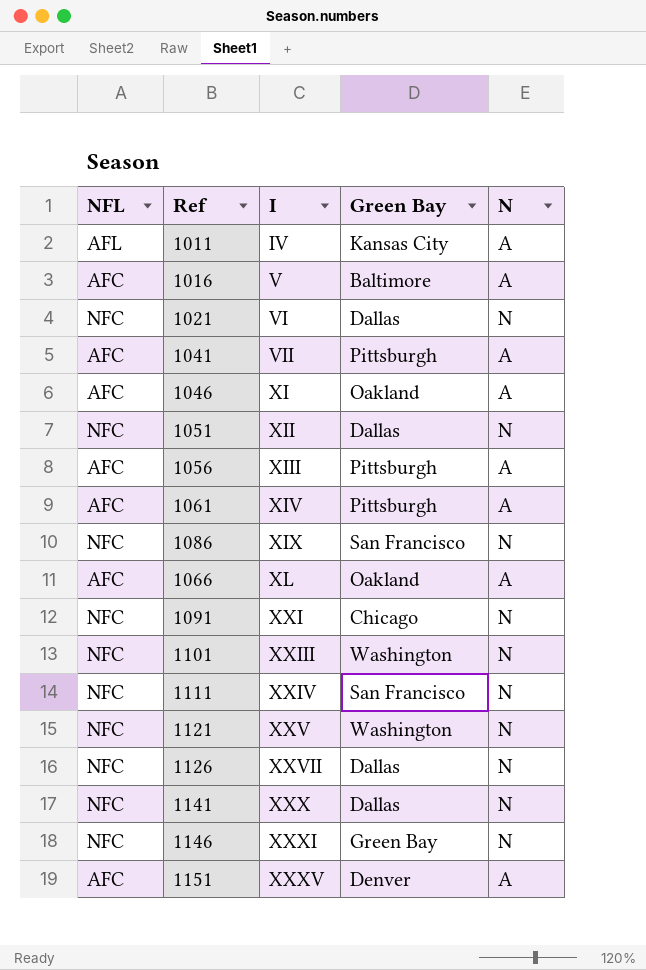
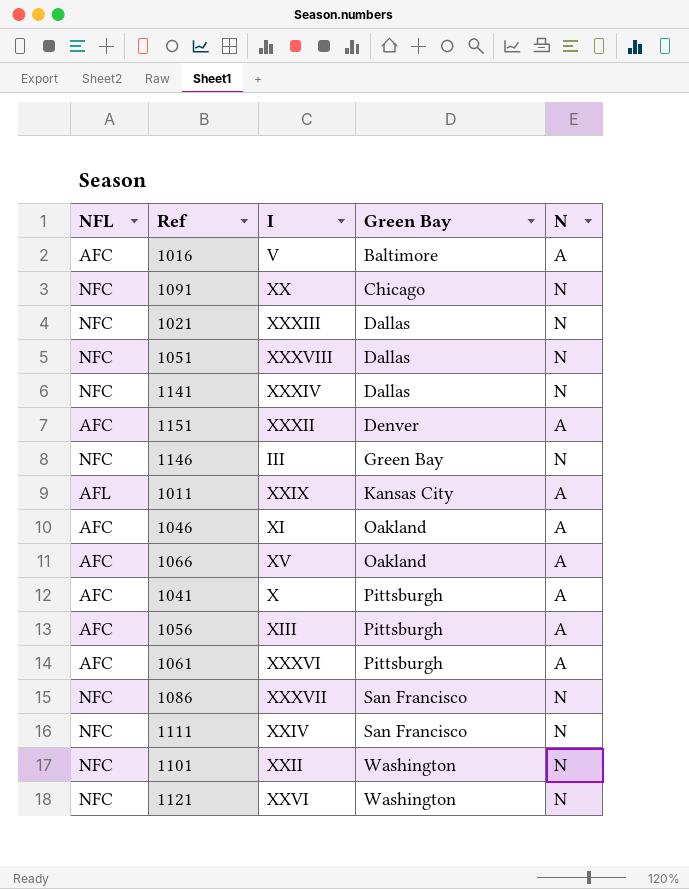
row order: I ascending -> Green Bay ascending
row 1126: NFC | XXVII | Dallas | N -> none
1091 | I: XXI -> XX
1021 | I: VI -> XXXIII
1051 | I: XII -> XXXVIII
1141 | I: XXX -> XXXIV
1151 | I: XXXV -> XXXII
1146 | I: XXXI -> III
1011 | I: IV -> XXIX
1066 | I: XL -> XV
1041 | I: VII -> X
1061 | I: XIV -> XXXVI
1086 | I: XIX -> XXXVII
1101 | I: XXIII -> XXII
1121 | I: XXV -> XXVI

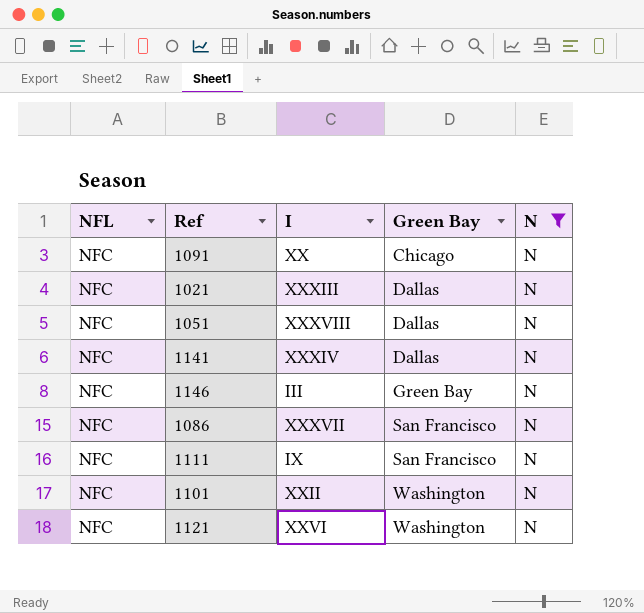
filter: none -> N = N
1111 | I: XXIV -> IX

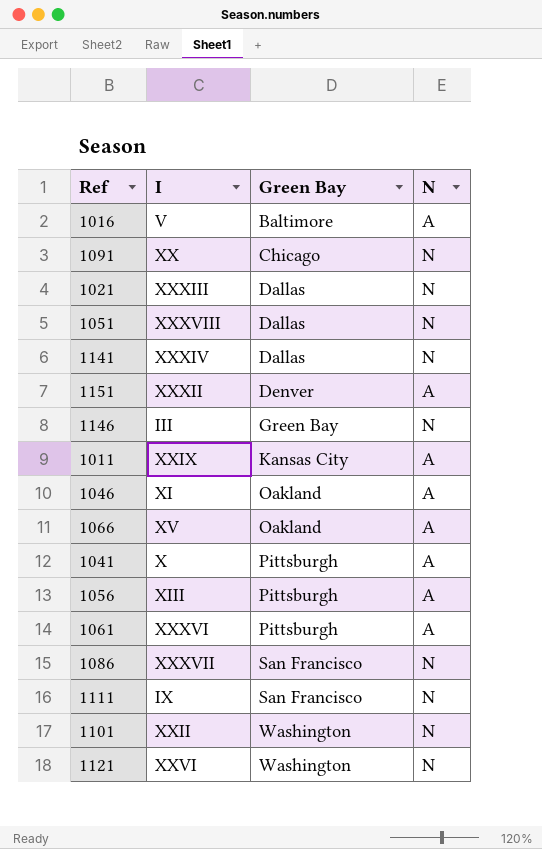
filter: N = N -> none
column NFL | position: 1 -> none

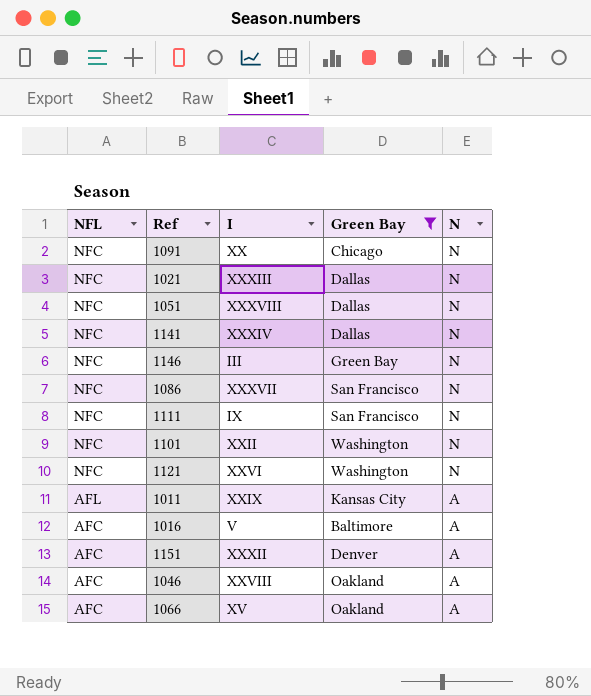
filter: none -> Green Bay != Pittsburgh
row order: Green Bay ascending -> NFL descending
column NFL | position: none -> 1
1046 | I: XI -> XXVIII

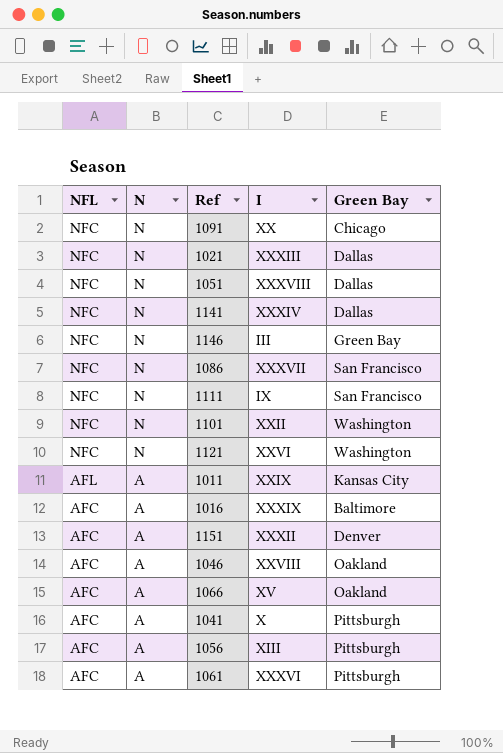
filter: Green Bay != Pittsburgh -> none
column N | position: 5 -> 2
1016 | I: V -> XXXIX

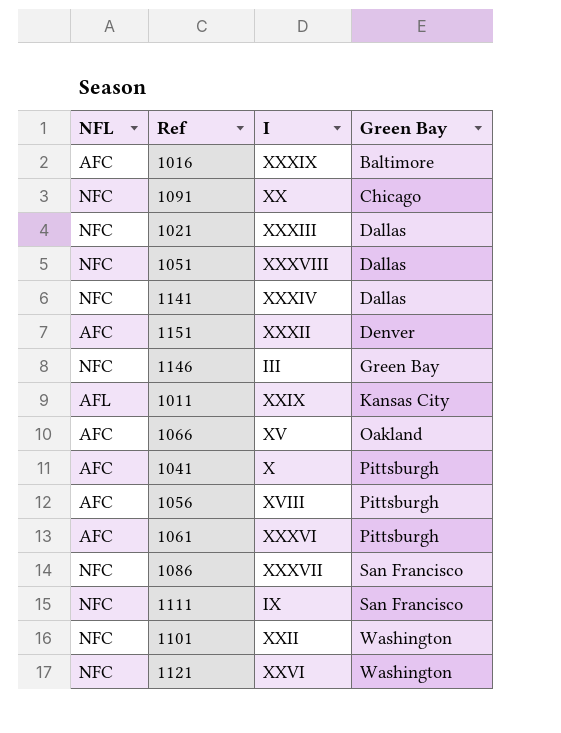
row order: NFL descending -> Green Bay ascending
column N | position: 2 -> none
row 1046: AFC | A | XXVIII | Oakland -> none
1056 | I: XIII -> XVIII

